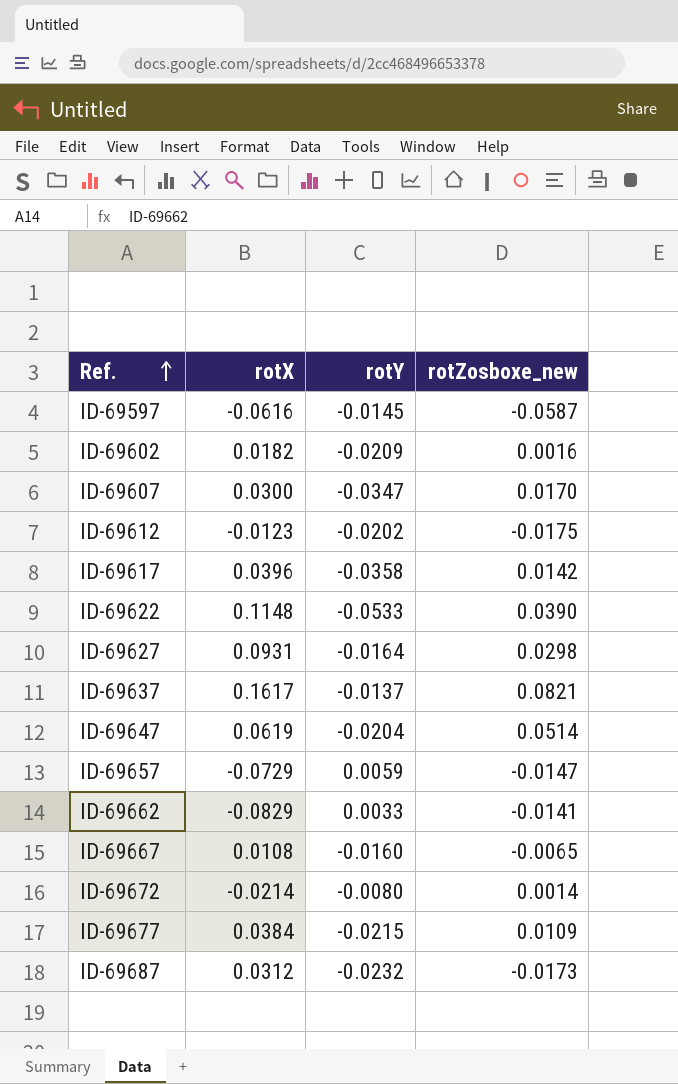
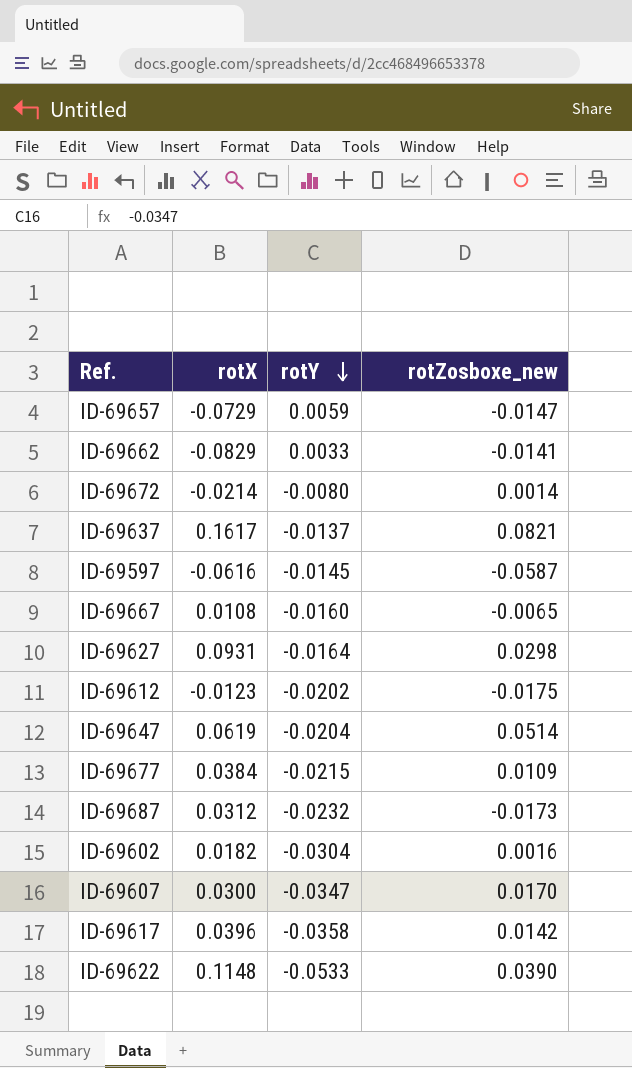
row order: Ref. ascending -> rotY descending
ID-69602 | rotY: -0.0209 -> -0.0304

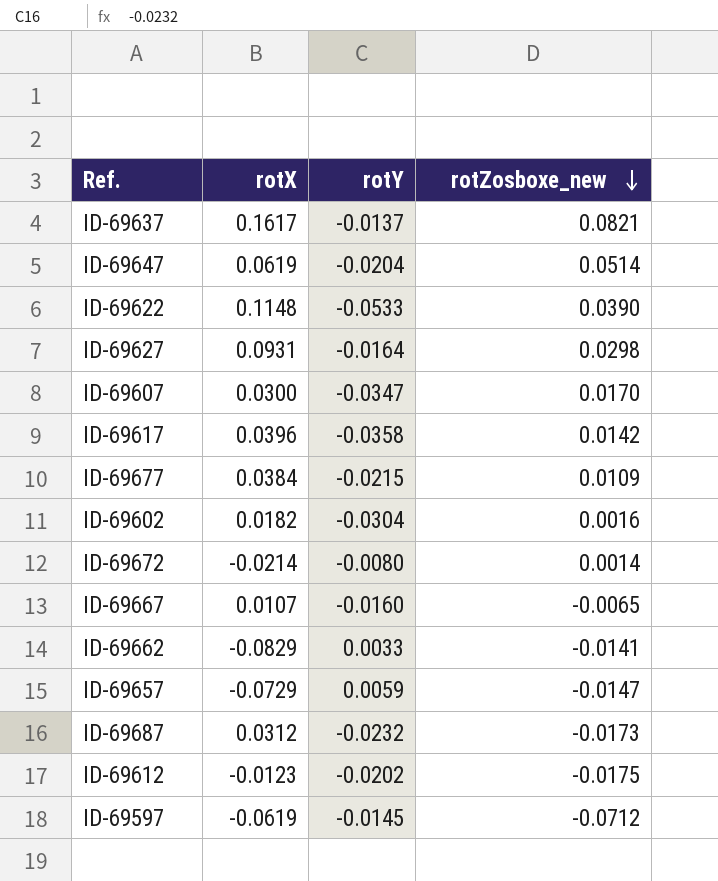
row order: rotY descending -> rotZosboxe_new descending
ID-69667 | rotX: 0.0108 -> 0.0107
ID-69597 | rotX: -0.0616 -> -0.0619
ID-69597 | rotZosboxe_new: -0.0587 -> -0.0712

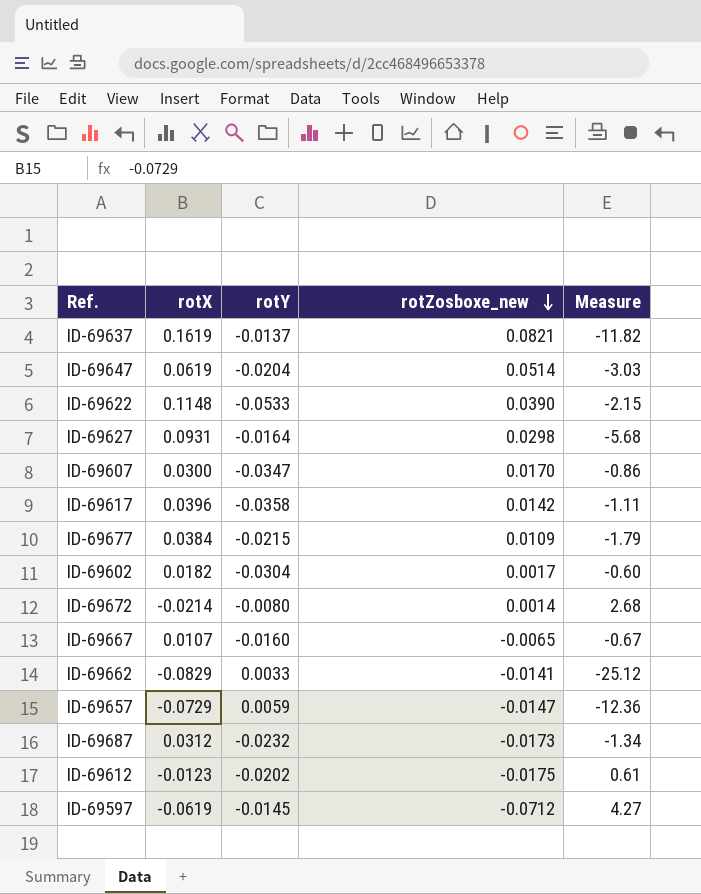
column Measure | formula: none -> [rotX] / [rotY]
ID-69637 | rotX: 0.1617 -> 0.1619
ID-69602 | rotZosboxe_new: 0.0016 -> 0.0017

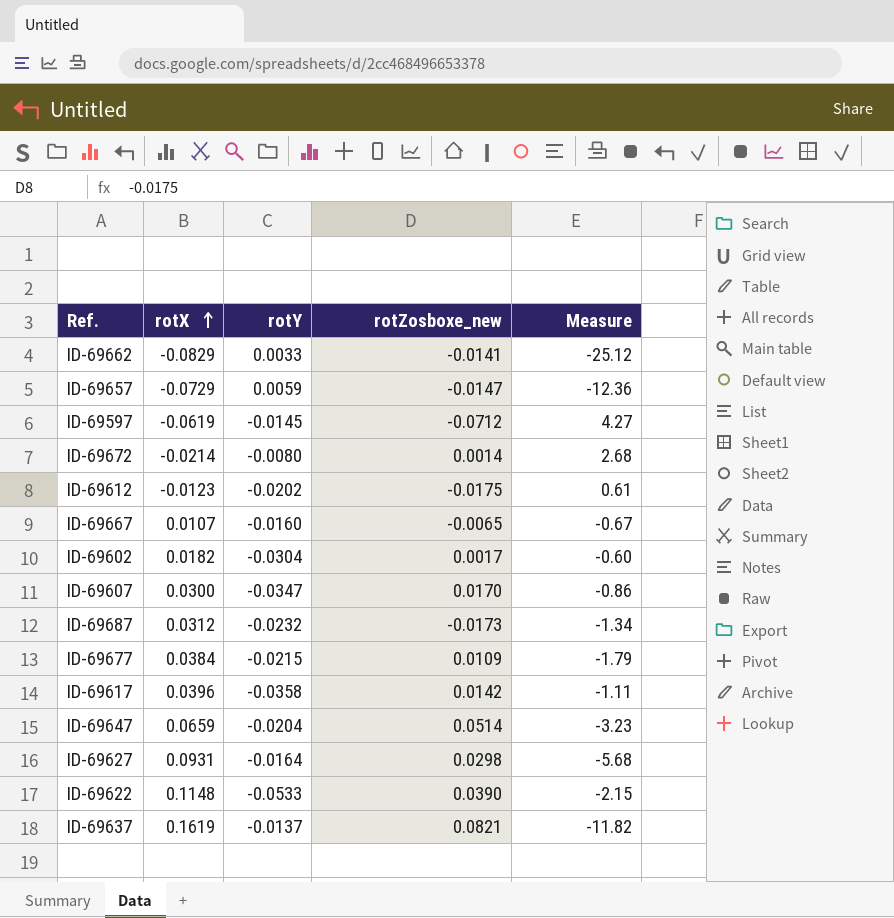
row order: rotZosboxe_new descending -> rotX ascending
ID-69647 | rotX: 0.0619 -> 0.0659
ID-69647 | Measure: -3.03 -> -3.23

